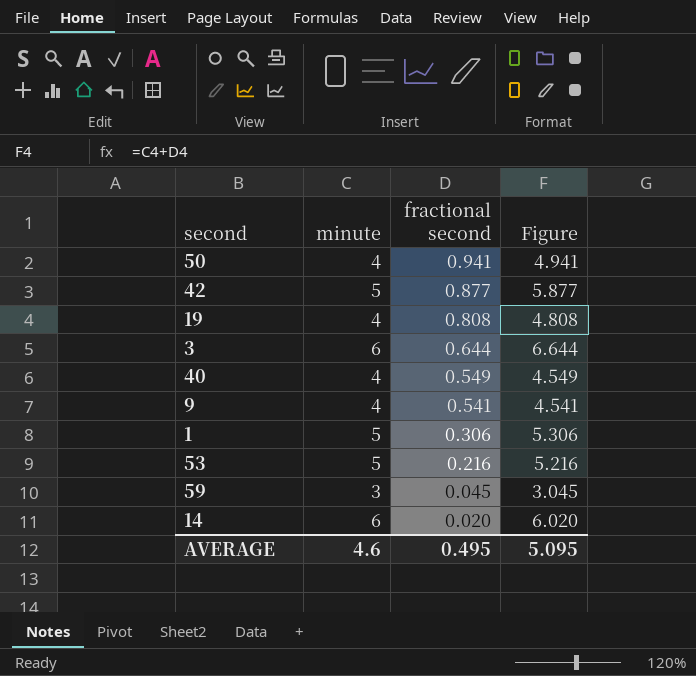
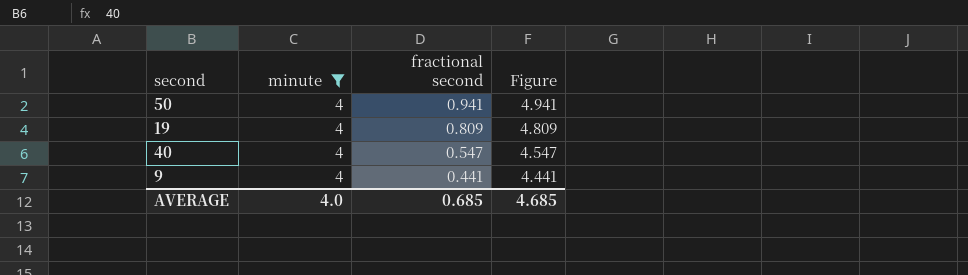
filter: none -> minute = 4
19 | fractional second: 0.808 -> 0.809
19 | Figure: 4.808 -> 4.809
40 | fractional second: 0.549 -> 0.547
40 | Figure: 4.549 -> 4.547
9 | fractional second: 0.541 -> 0.441
9 | Figure: 4.541 -> 4.441
AVERAGE | minute: 4.6 -> 4.0
AVERAGE | fractional second: 0.495 -> 0.685
AVERAGE | Figure: 5.095 -> 4.685

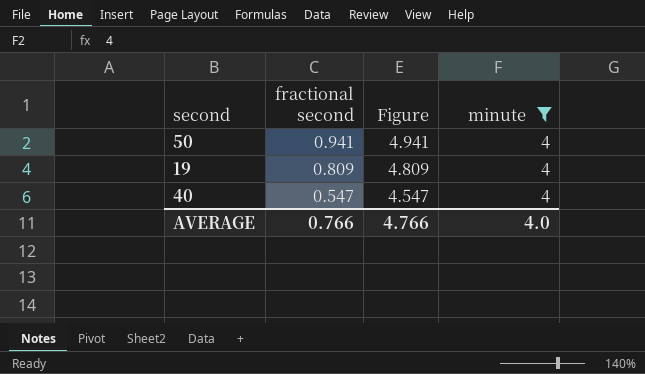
column minute | position: 2 -> 4
row 9: 4 | 0.441 | 4.441 -> none
AVERAGE | fractional second: 0.685 -> 0.766
AVERAGE | Figure: 4.685 -> 4.766

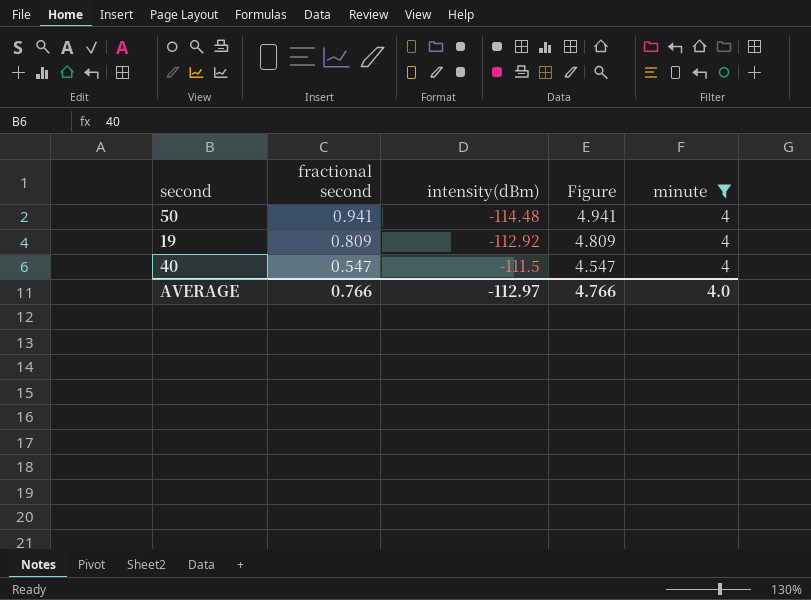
column intensity(dBm) | position: none -> 3

